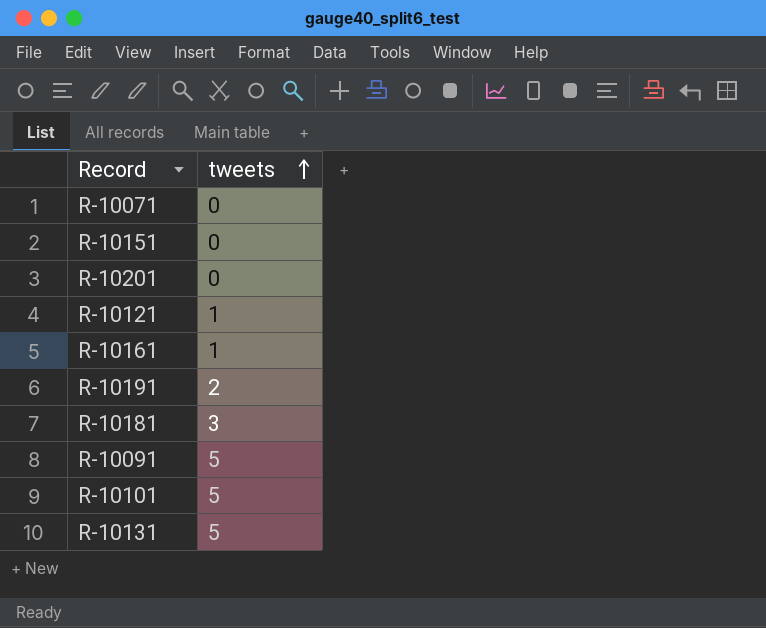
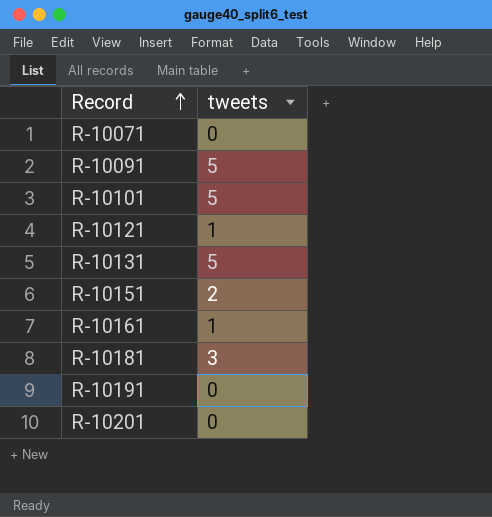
row order: tweets ascending -> Record ascending
R-10151 | tweets: 0 -> 2
R-10191 | tweets: 2 -> 0

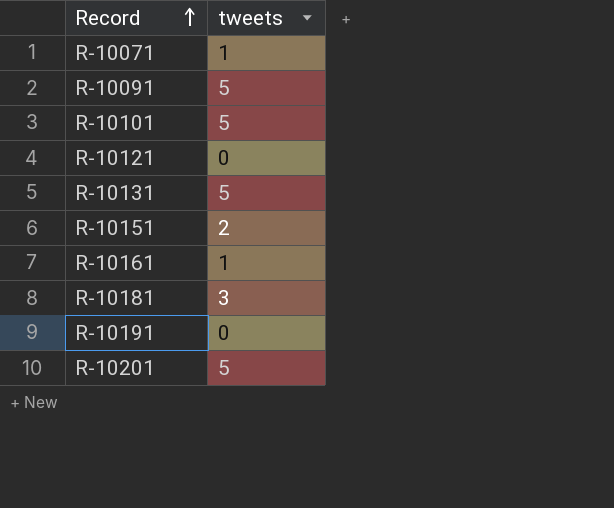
R-10071 | tweets: 0 -> 1
R-10121 | tweets: 1 -> 0
R-10201 | tweets: 0 -> 5

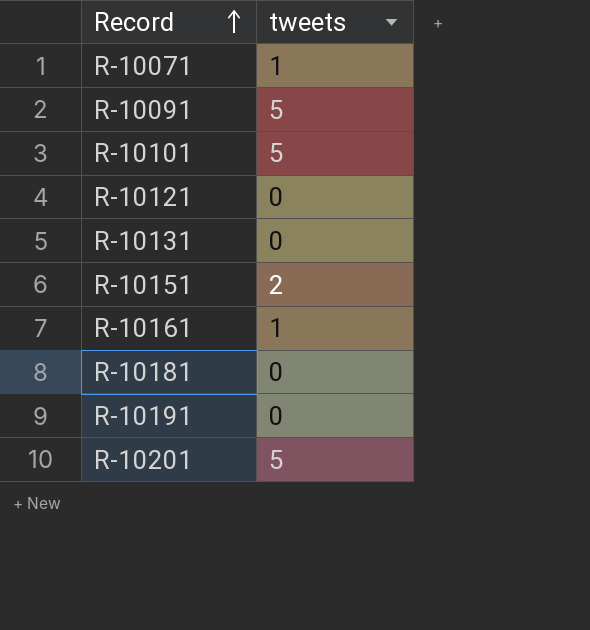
R-10131 | tweets: 5 -> 0
R-10181 | tweets: 3 -> 0

